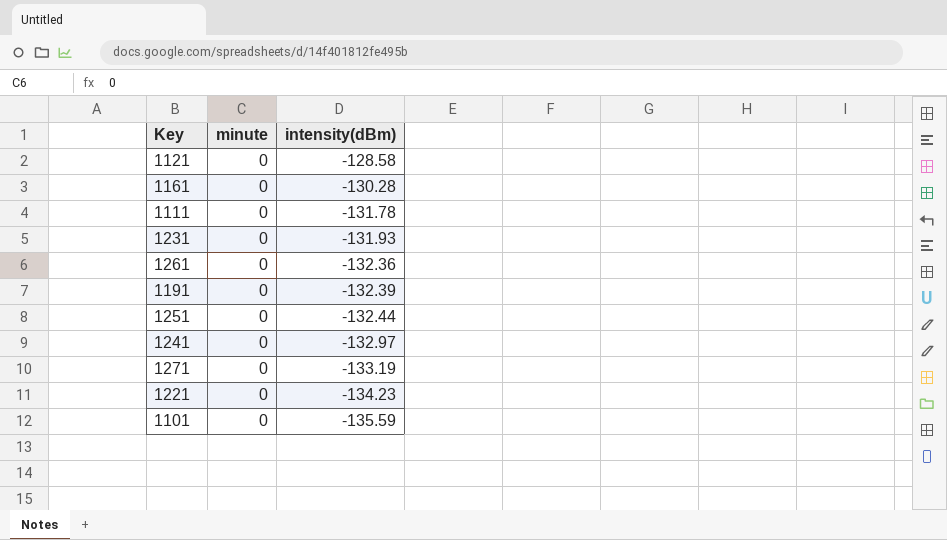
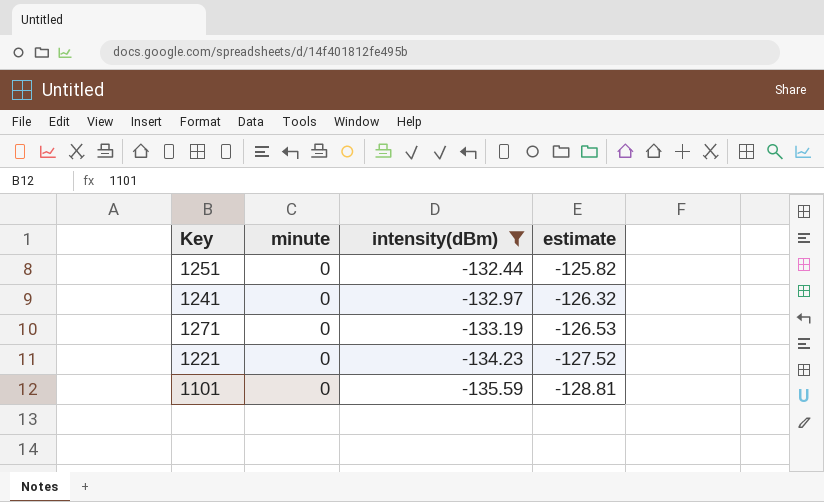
filter: none -> intensity(dBm) <= -132.44
column estimate | formula: none -> [intensity(dBm)] * 0.95

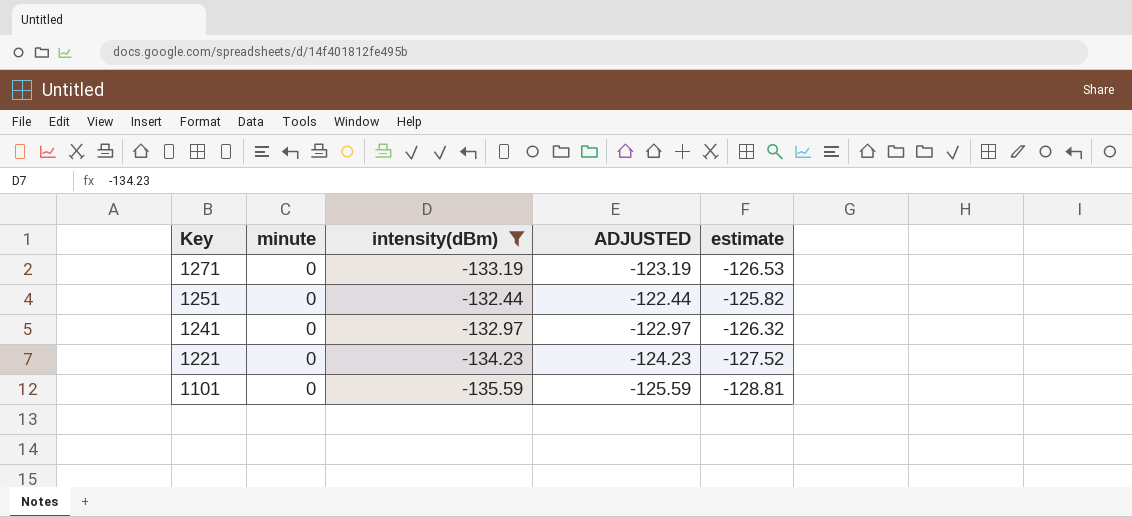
row order: intensity(dBm) descending -> Key descending
column ADJUSTED | formula: none -> [intensity(dBm)] + 10

